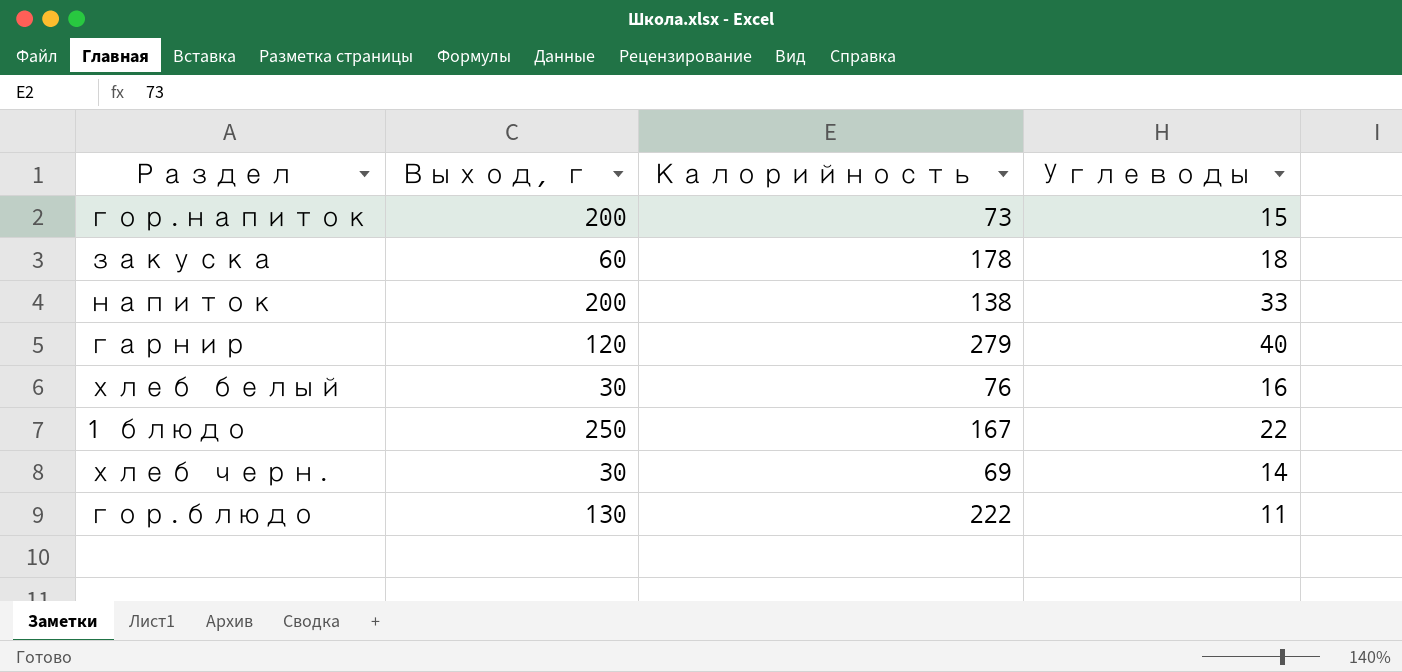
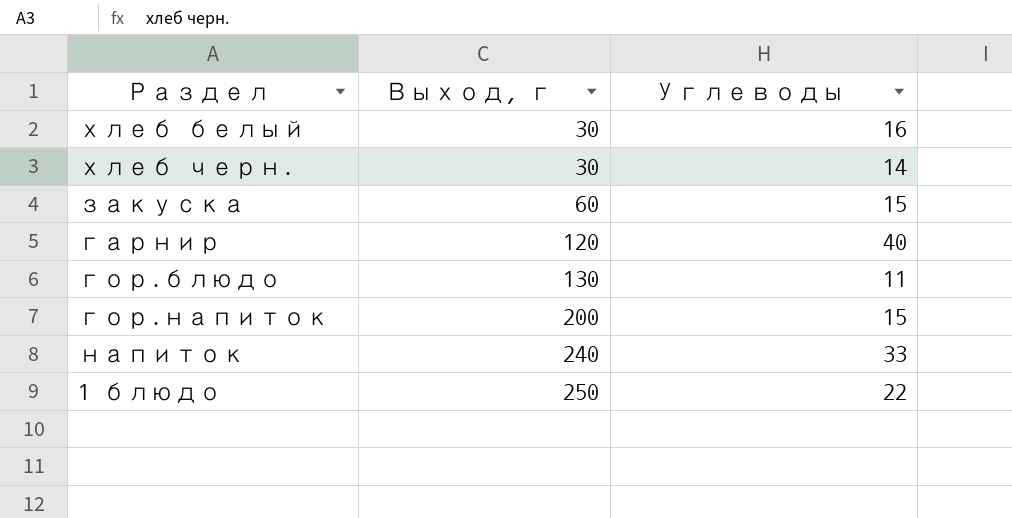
row order: none -> Выход, г ascending
column Калорийность | position: 3 -> none
закуска | Углеводы: 18 -> 15
напиток | Выход, г: 200 -> 240

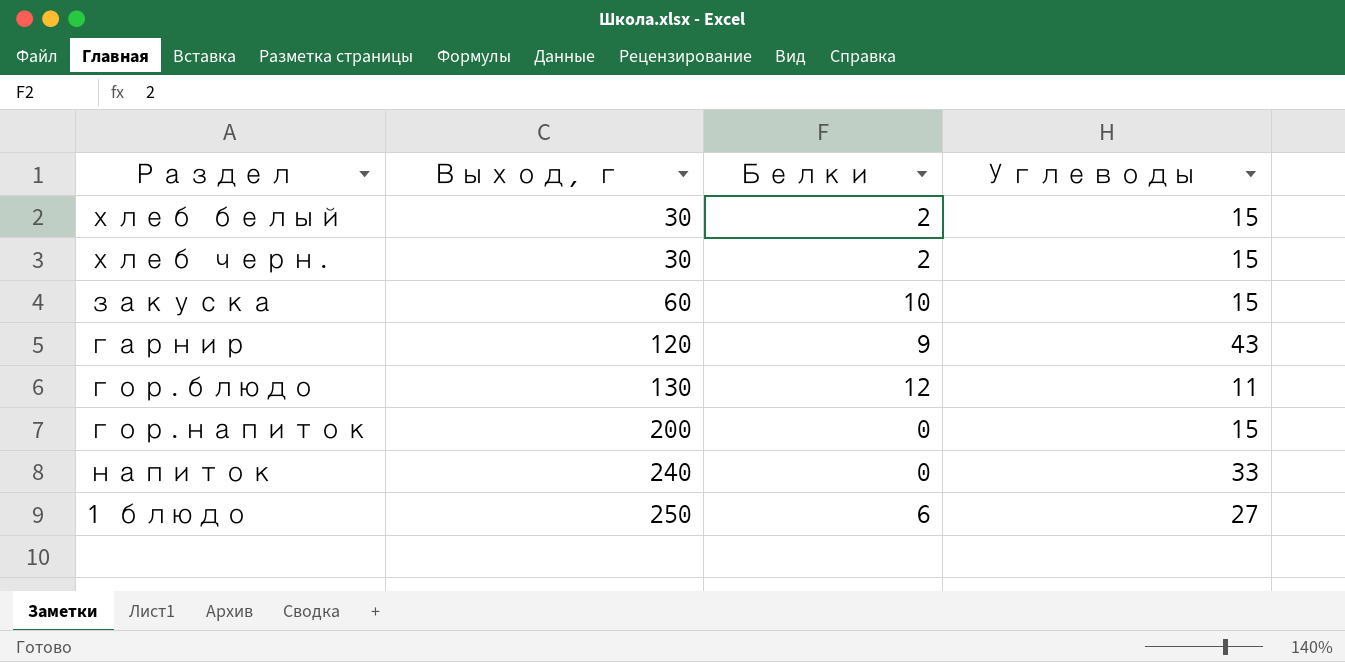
column Белки | position: none -> 3
хлеб белый | Углеводы: 16 -> 15
хлеб черн. | Углеводы: 14 -> 15
гарнир | Углеводы: 40 -> 43
1 блюдо | Углеводы: 22 -> 27

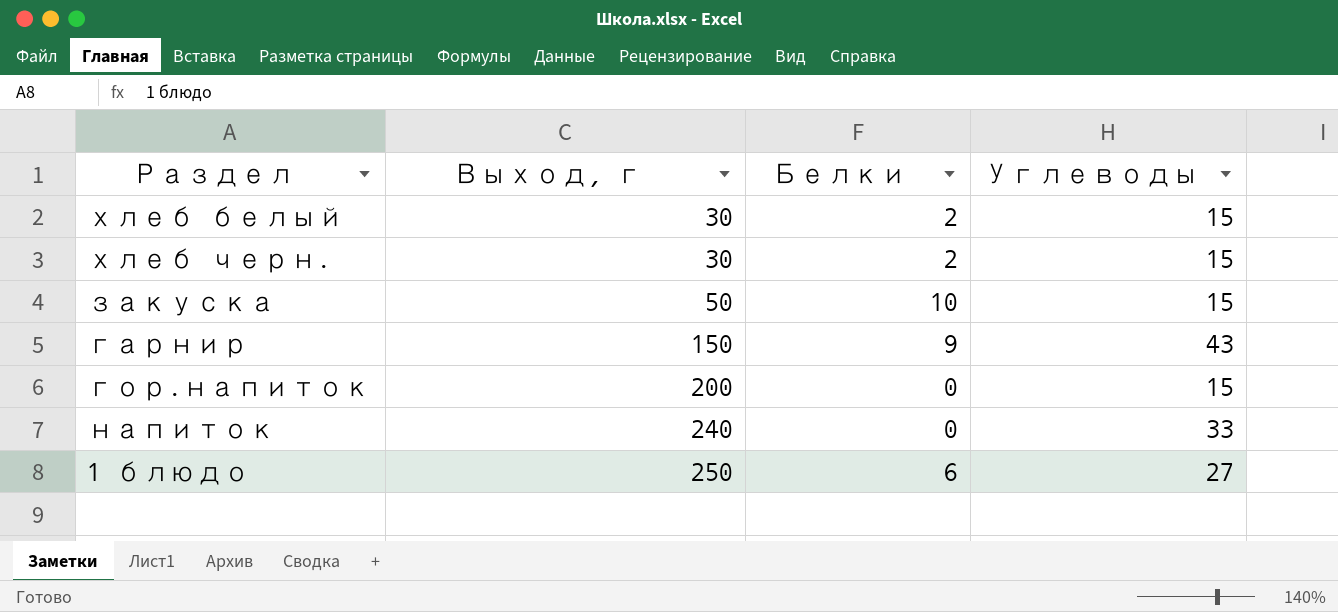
row гор.блюдо: 130 | 12 | 11 -> none
закуска | Выход, г: 60 -> 50
гарнир | Выход, г: 120 -> 150

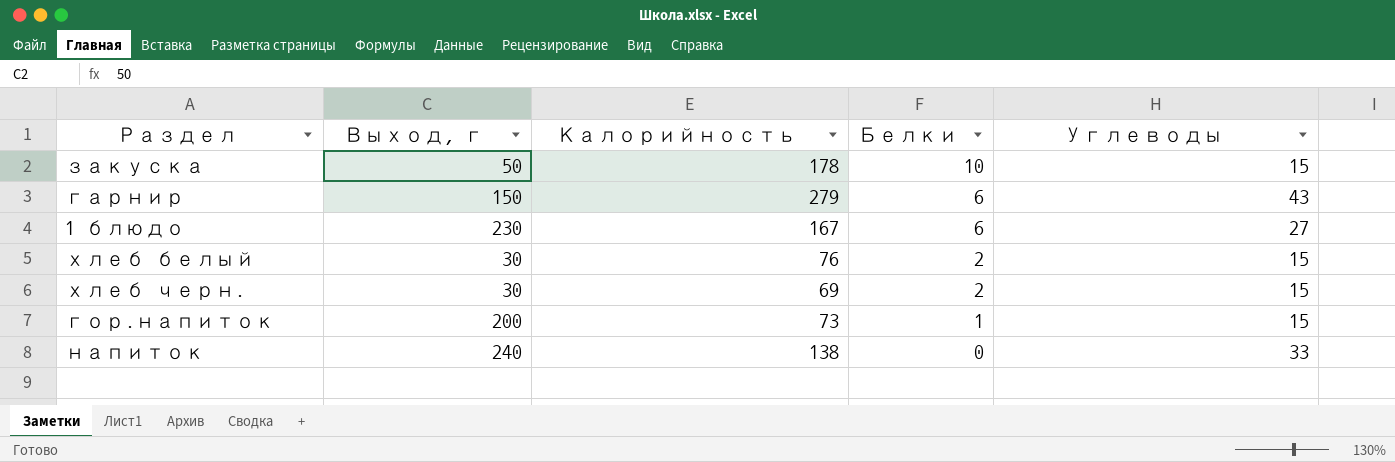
row order: Выход, г ascending -> Белки descending
column Калорийность | position: none -> 3
гарнир | Белки: 9 -> 6
1 блюдо | Выход, г: 250 -> 230
гор.напиток | Белки: 0 -> 1

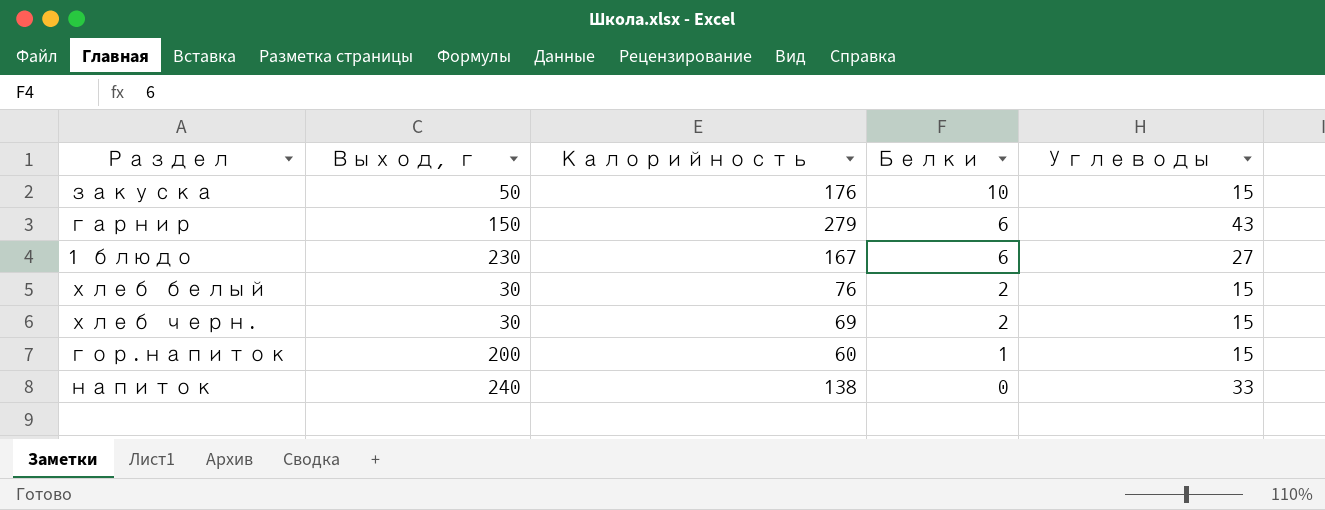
закуска | Калорийность: 178 -> 176
гор.напиток | Калорийность: 73 -> 60

